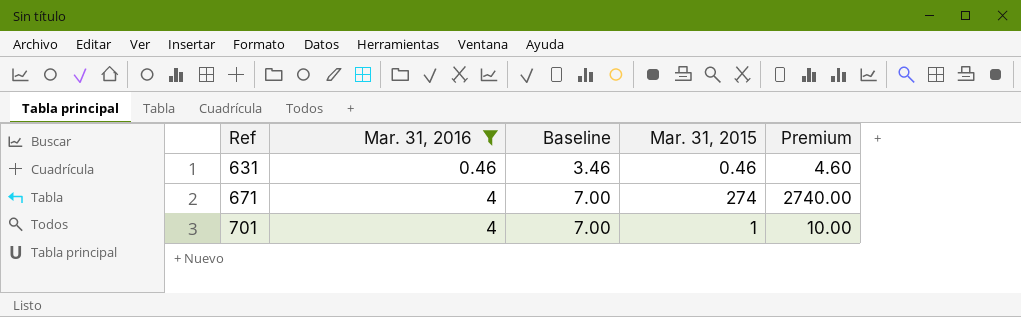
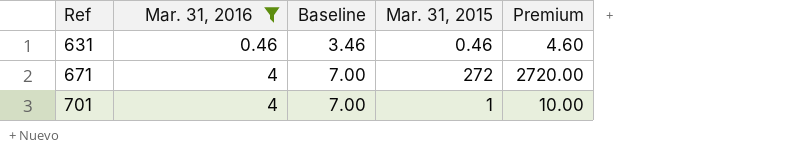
671 | Mar. 31, 2015: 274 -> 272
671 | Premium: 2740.00 -> 2720.00

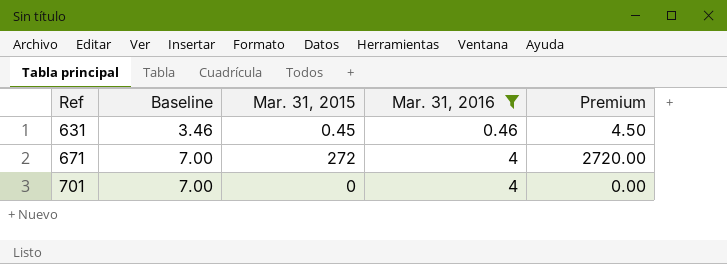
column Mar. 31, 2016 | position: 2 -> 4
631 | Mar. 31, 2015: 0.46 -> 0.45
631 | Premium: 4.60 -> 4.50
701 | Mar. 31, 2015: 1 -> 0
701 | Premium: 10.00 -> 0.00

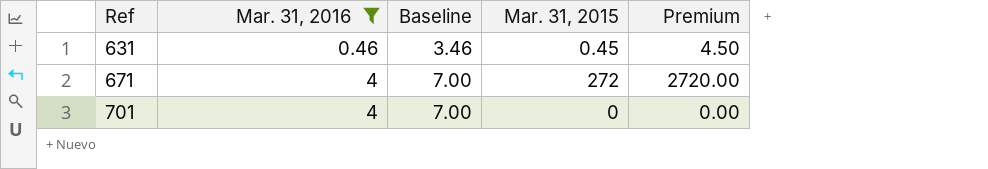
column Mar. 31, 2016 | position: 4 -> 2

